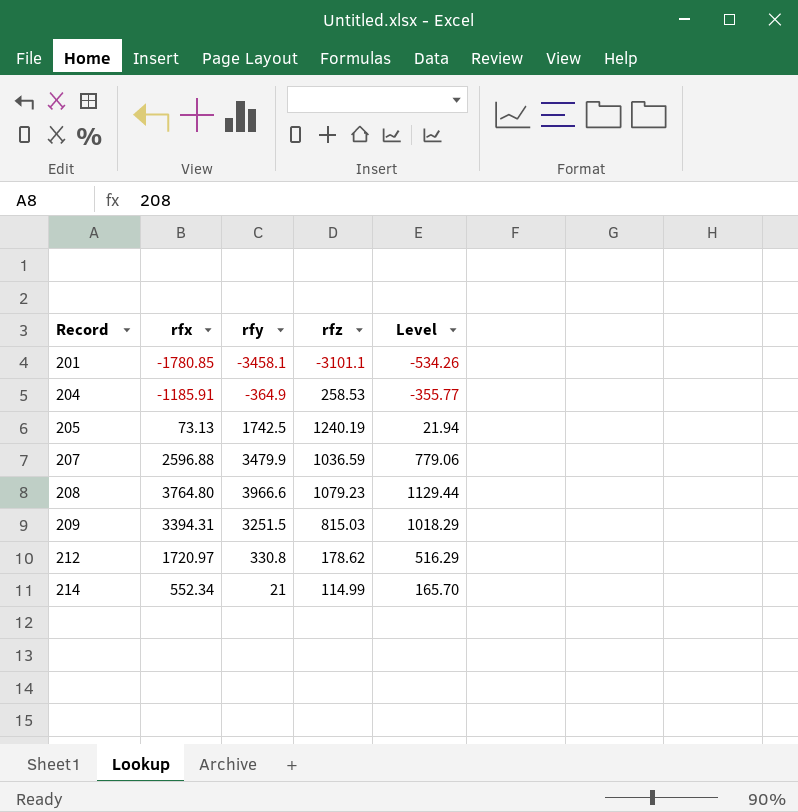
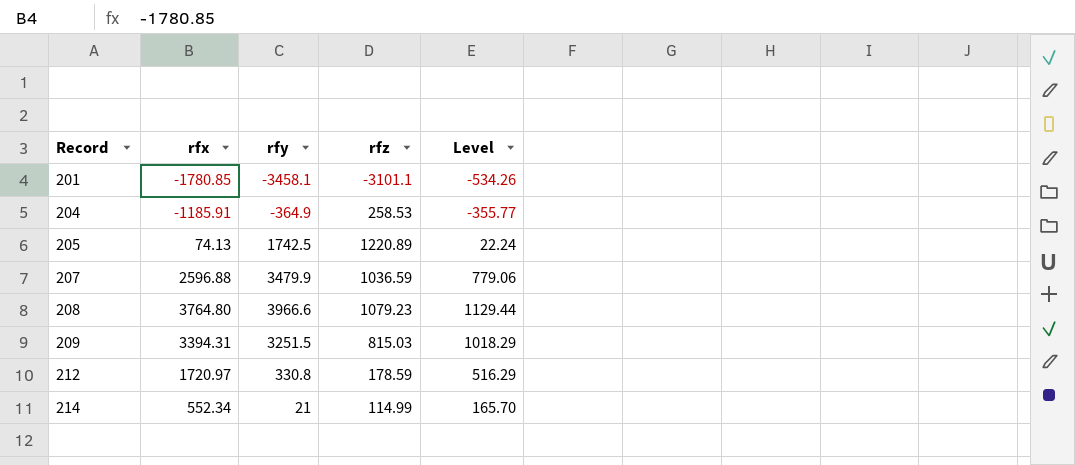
205 | rfx: 73.13 -> 74.13
205 | rfz: 1240.19 -> 1220.89
205 | Level: 21.94 -> 22.24
212 | rfz: 178.62 -> 178.59

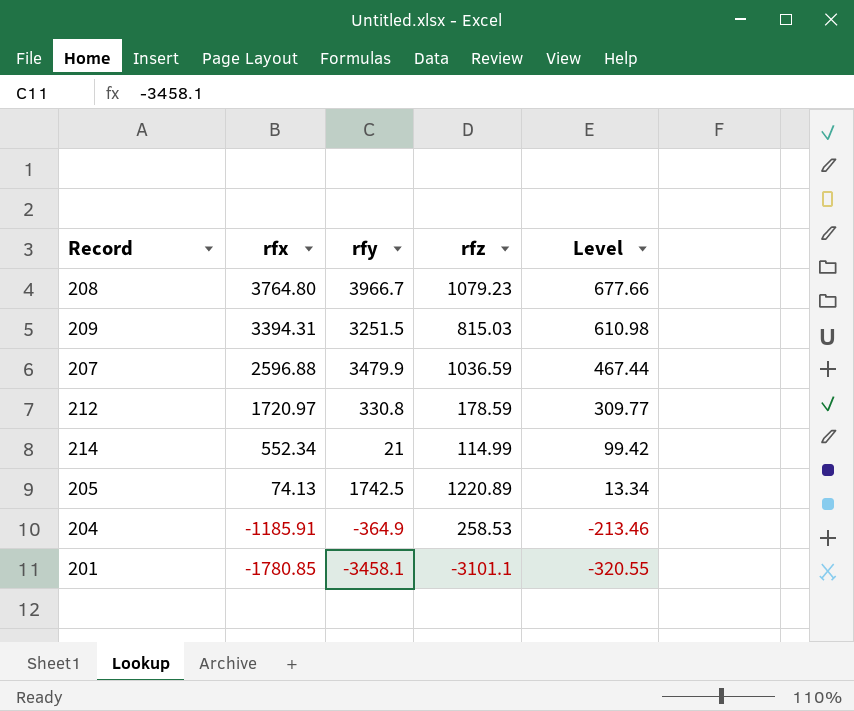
row order: Record ascending -> rfx descending
column Level | formula: [rfx] * 0.3 -> [rfx] * 0.18
208 | rfy: 3966.6 -> 3966.7

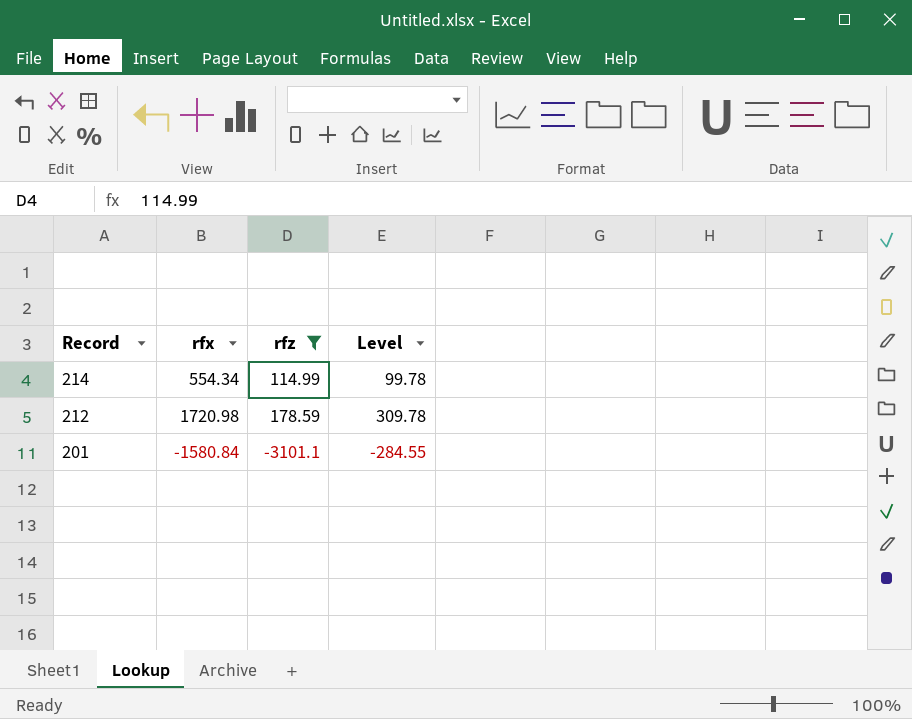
filter: none -> rfz <= 178.59
row order: rfx descending -> Record descending
column rfy | position: 3 -> none
214 | rfx: 552.34 -> 554.34
214 | Level: 99.42 -> 99.78
212 | rfx: 1720.97 -> 1720.98
212 | Level: 309.77 -> 309.78
201 | rfx: -1780.85 -> -1580.84
201 | Level: -320.55 -> -284.55

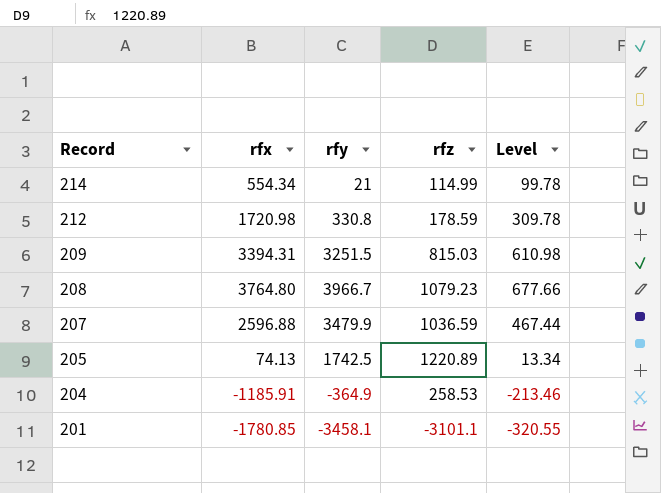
filter: rfz <= 178.59 -> none
column rfy | position: none -> 3
201 | rfx: -1580.84 -> -1780.85
201 | Level: -284.55 -> -320.55

